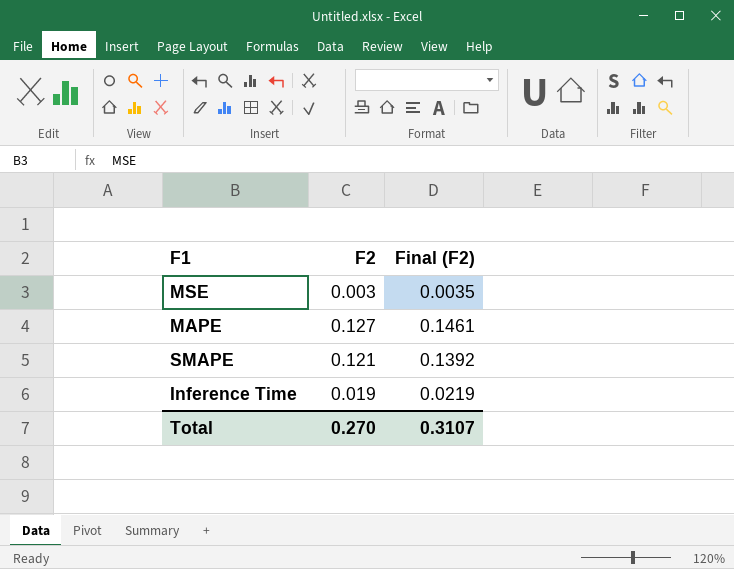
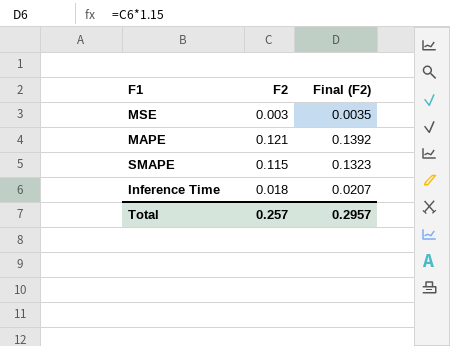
MAPE | F2: 0.127 -> 0.121
MAPE | Final (F2): 0.1461 -> 0.1392
SMAPE | F2: 0.121 -> 0.115
SMAPE | Final (F2): 0.1392 -> 0.1323
Inference Time | F2: 0.019 -> 0.018
Inference Time | Final (F2): 0.0219 -> 0.0207
Total | F2: 0.270 -> 0.257
Total | Final (F2): 0.3107 -> 0.2957

